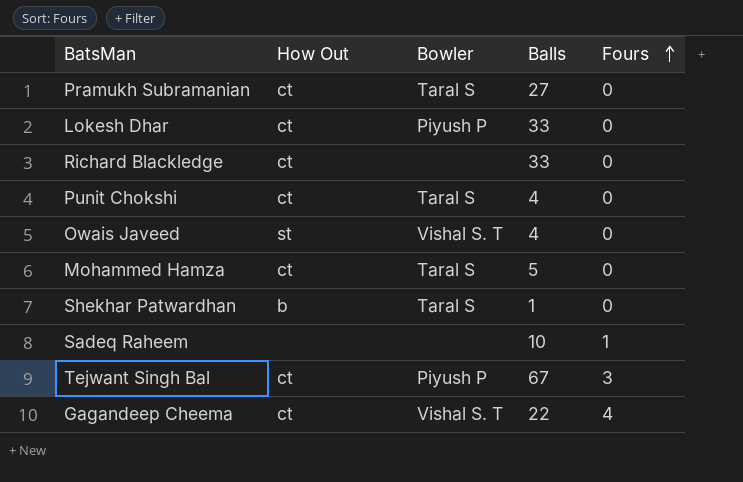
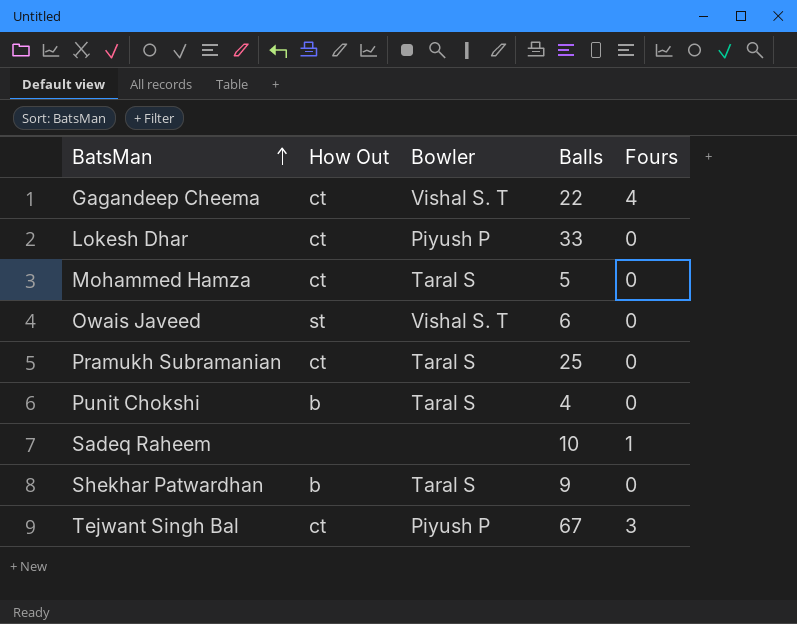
row order: Fours ascending -> BatsMan ascending
row Richard Blackledge: ct | none | 33 | 0 -> none
Owais Javeed | Balls: 4 -> 6
Pramukh Subramanian | Balls: 27 -> 25
Punit Chokshi | How Out: ct -> b
Shekhar Patwardhan | Balls: 1 -> 9

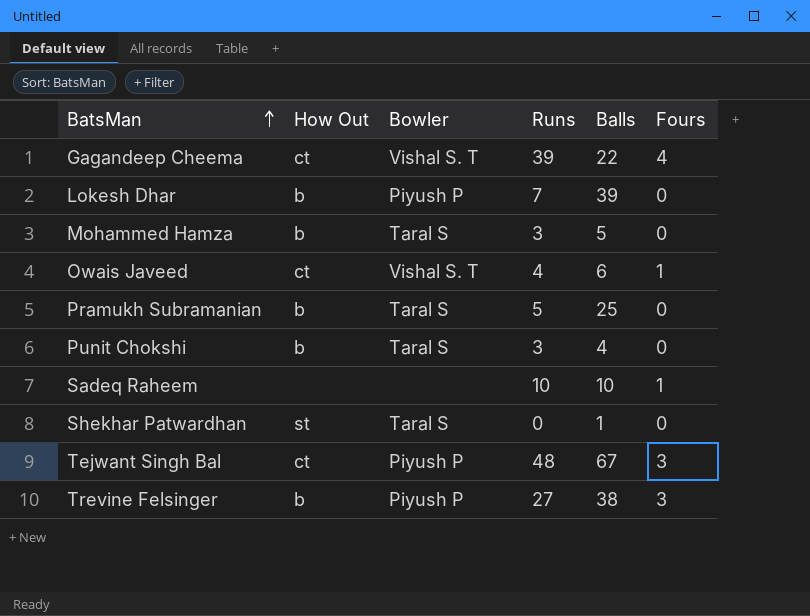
column Runs | position: none -> 4
Lokesh Dhar | How Out: ct -> b
Lokesh Dhar | Balls: 33 -> 39
Mohammed Hamza | How Out: ct -> b
Owais Javeed | How Out: st -> ct
Owais Javeed | Fours: 0 -> 1
Pramukh Subramanian | How Out: ct -> b
Shekhar Patwardhan | How Out: b -> st
Shekhar Patwardhan | Balls: 9 -> 1
row Trevine Felsinger: none -> b | Piyush P | 27 | 38 | 3

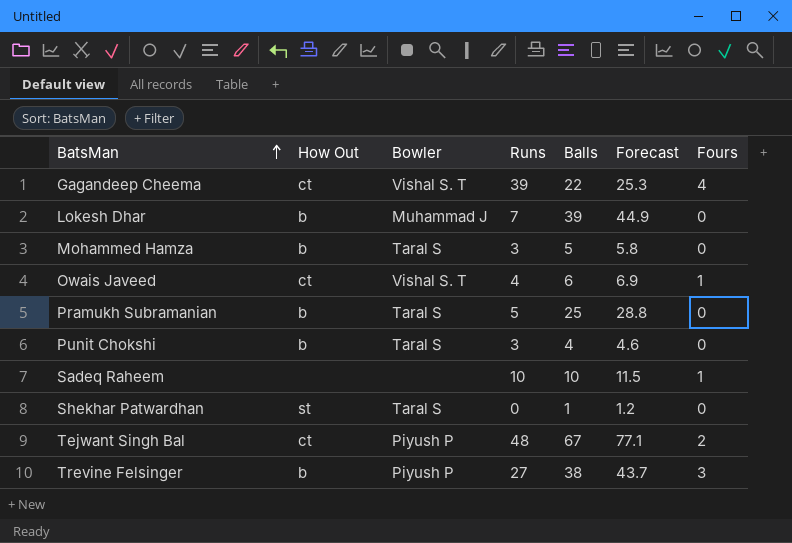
column Forecast | formula: none -> [Balls] * 1.15
Lokesh Dhar | Bowler: Piyush P -> Muhammad J
Tejwant Singh Bal | Fours: 3 -> 2

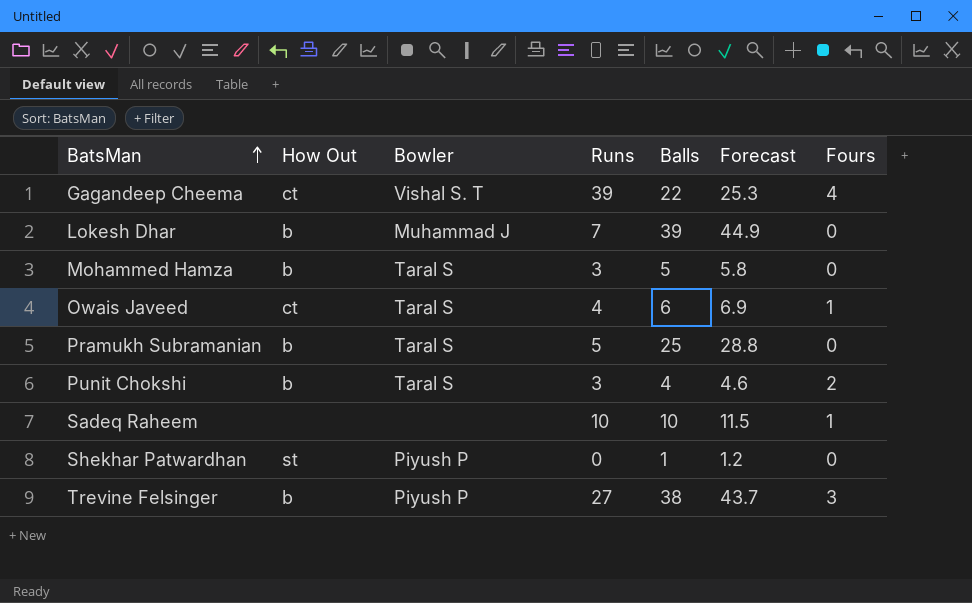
row Tejwant Singh Bal: ct | Piyush P | 48 | 67 | 77.1 | 2 -> none
Owais Javeed | Bowler: Vishal S. T -> Taral S
Punit Chokshi | Fours: 0 -> 2
Shekhar Patwardhan | Bowler: Taral S -> Piyush P

